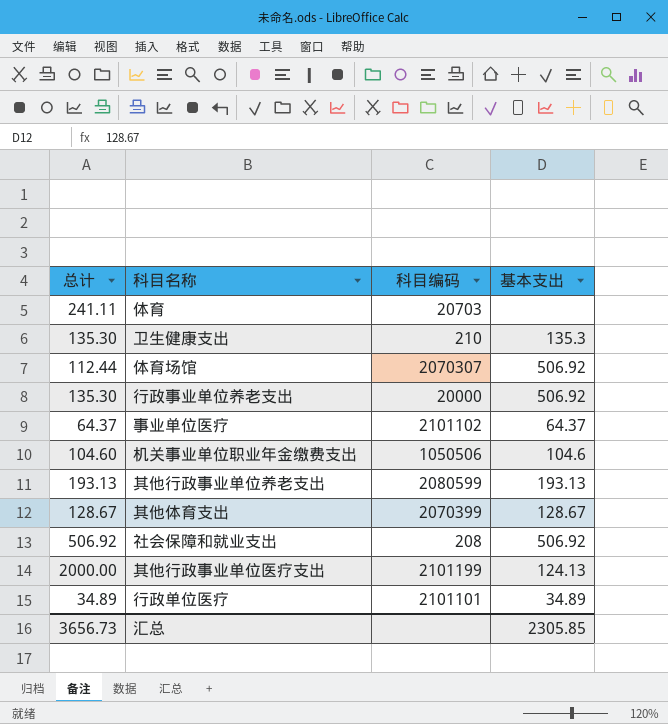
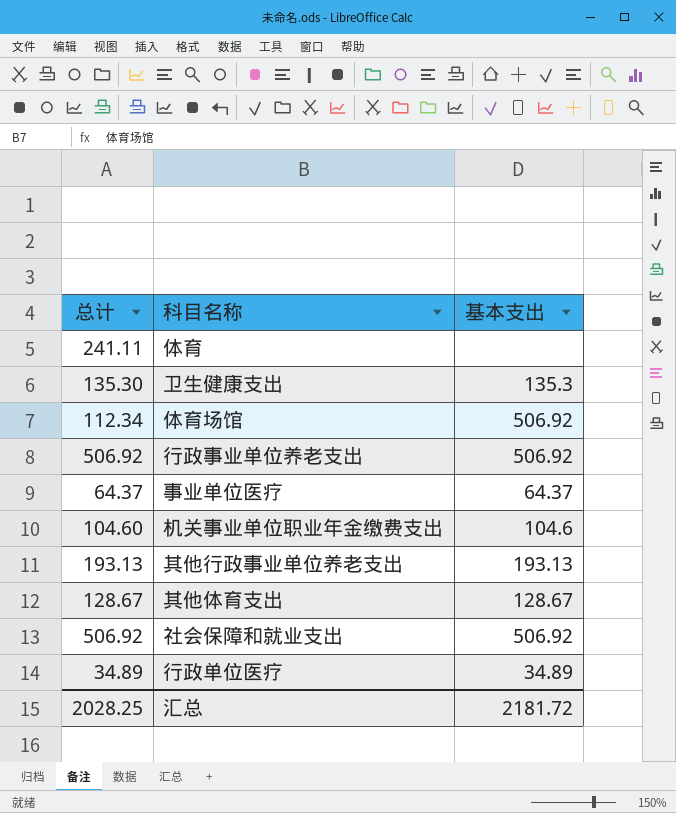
column 科目编码 | position: 3 -> none
row 其他行政事业单位医疗支出: 2000.00 | 2101199 | 124.13 -> none
体育场馆 | 总计: 112.44 -> 112.34
行政事业单位养老支出 | 总计: 135.30 -> 506.92
汇总 | 总计: 3656.73 -> 2028.25
汇总 | 基本支出: 2305.85 -> 2181.72

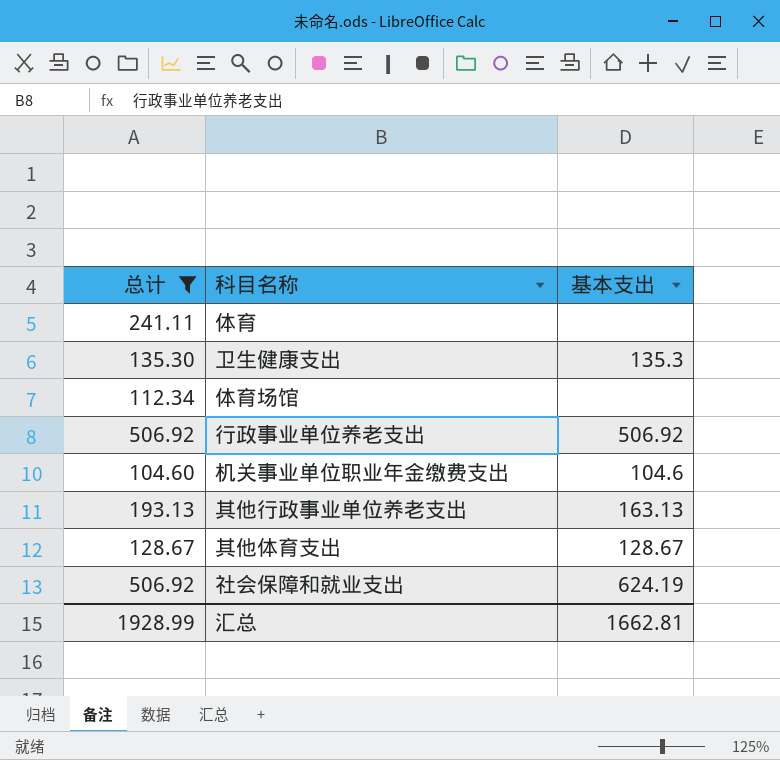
filter: none -> 总计 >= 104.60
体育场馆 | 基本支出: 506.92 -> none
其他行政事业单位养老支出 | 基本支出: 193.13 -> 163.13
社会保障和就业支出 | 基本支出: 506.92 -> 624.19
汇总 | 总计: 2028.25 -> 1928.99
汇总 | 基本支出: 2181.72 -> 1662.81

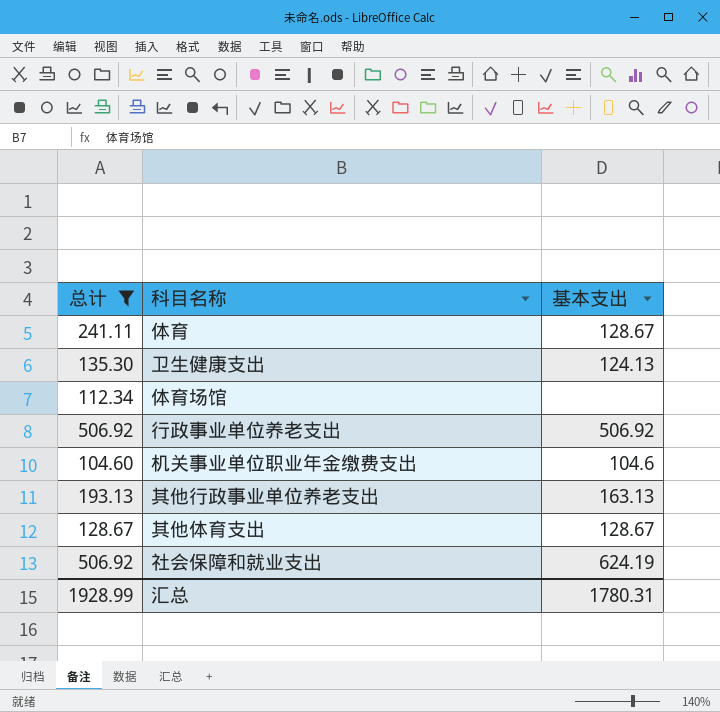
体育 | 基本支出: none -> 128.67
卫生健康支出 | 基本支出: 135.3 -> 124.13
汇总 | 基本支出: 1662.81 -> 1780.31

